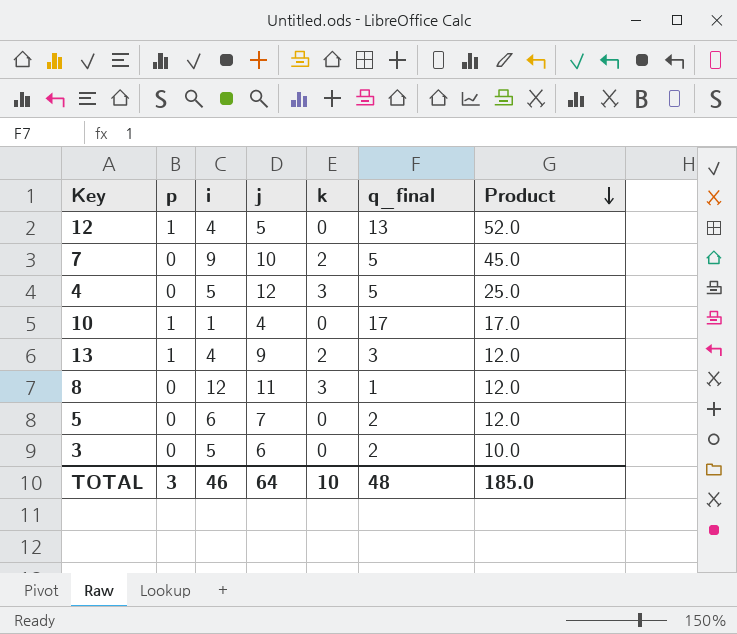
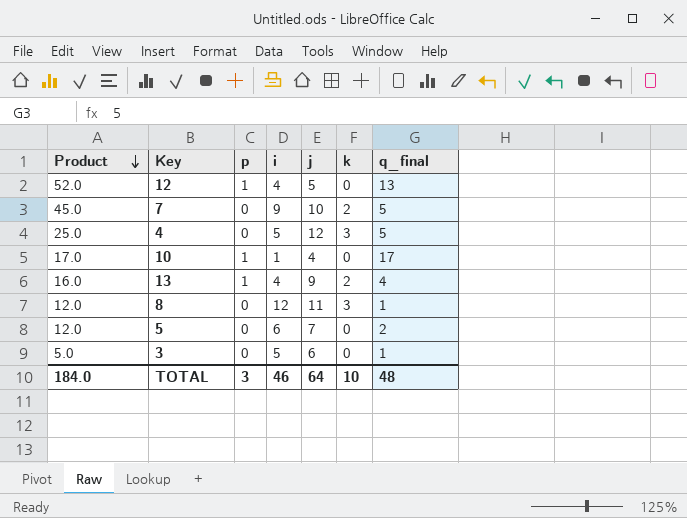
column Product | position: 7 -> 1
13 | Product: 12.0 -> 16.0
13 | q_final: 3 -> 4
3 | Product: 10.0 -> 5.0
3 | q_final: 2 -> 1
TOTAL | Product: 185.0 -> 184.0

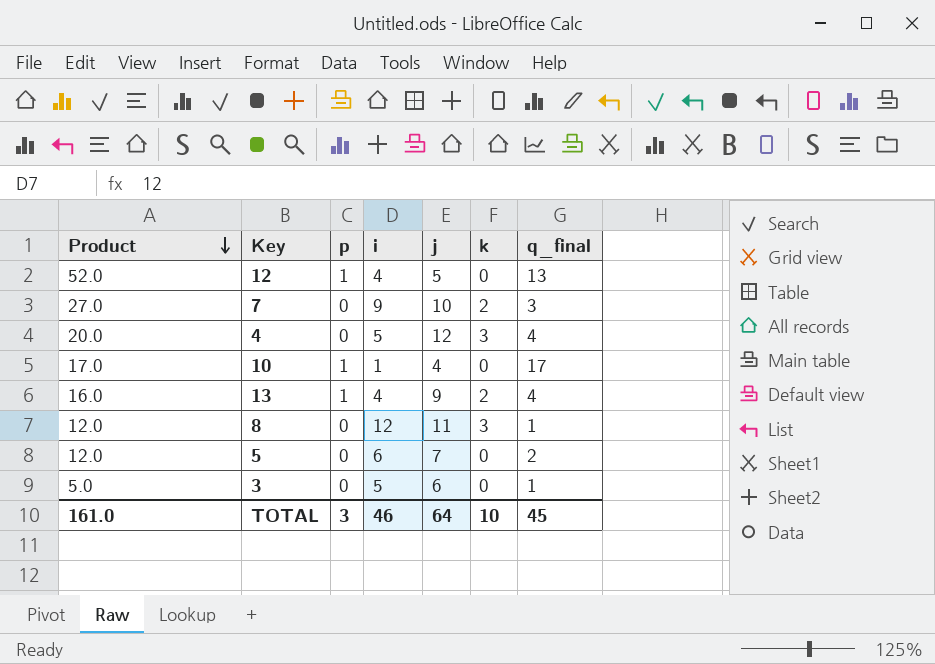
7 | Product: 45.0 -> 27.0
7 | q_final: 5 -> 3
4 | Product: 25.0 -> 20.0
4 | q_final: 5 -> 4
TOTAL | Product: 184.0 -> 161.0
TOTAL | q_final: 48 -> 45

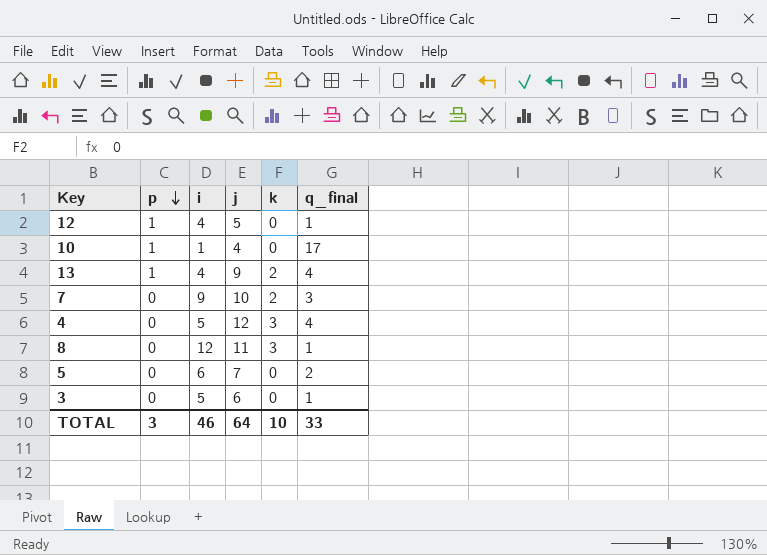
row order: Product descending -> p descending
column Product | formula: [i] * [q_final] -> none
12 | q_final: 13 -> 1
TOTAL | q_final: 45 -> 33

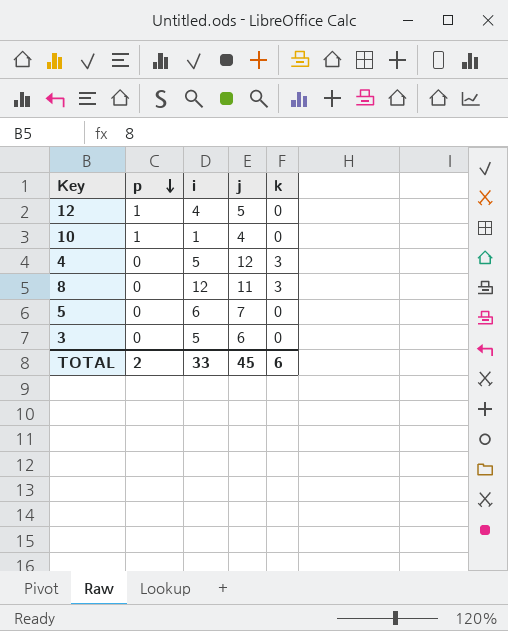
column q_final | position: 6 -> none
row 13: 1 | 4 | 9 | 2 | 4 -> none
row 7: 0 | 9 | 10 | 2 | 3 -> none
TOTAL | p: 3 -> 2
TOTAL | i: 46 -> 33
TOTAL | j: 64 -> 45
TOTAL | k: 10 -> 6

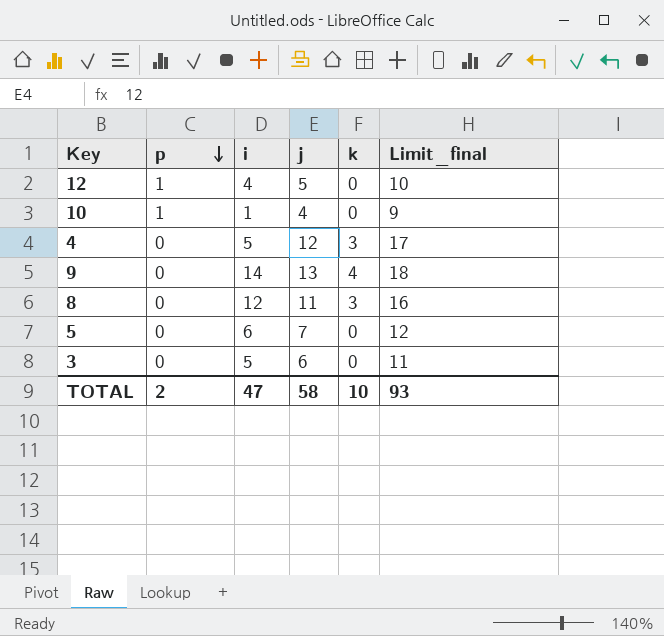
column Limit_final | formula: none -> [j] + 5
row 9: none -> 0 | 14 | 13 | 4 | 18
TOTAL | i: 33 -> 47
TOTAL | j: 45 -> 58
TOTAL | k: 6 -> 10

